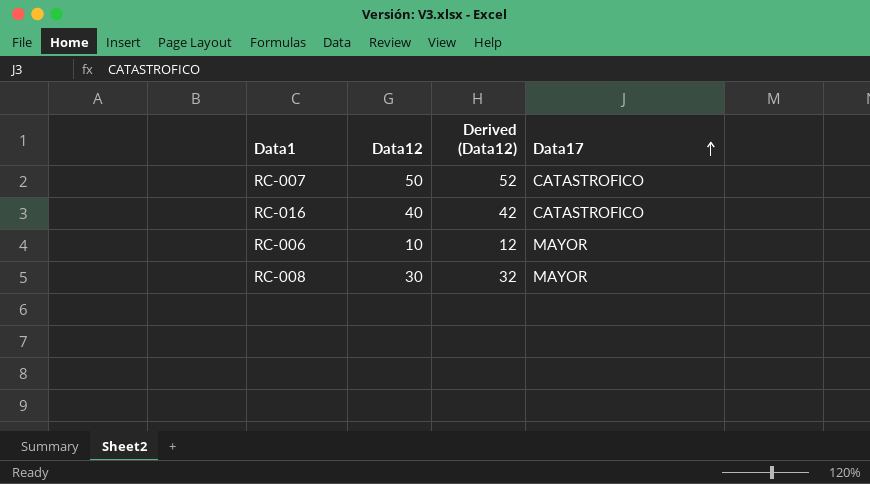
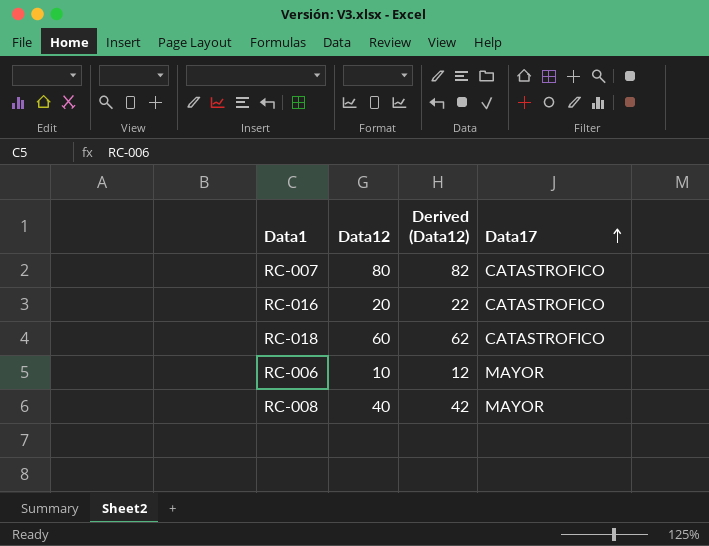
RC-007 | Data12: 50 -> 80
RC-007 | Derived (Data12): 52 -> 82
RC-016 | Data12: 40 -> 20
RC-016 | Derived (Data12): 42 -> 22
row RC-018: none -> 60 | 62 | CATASTROFICO
RC-008 | Data12: 30 -> 40
RC-008 | Derived (Data12): 32 -> 42

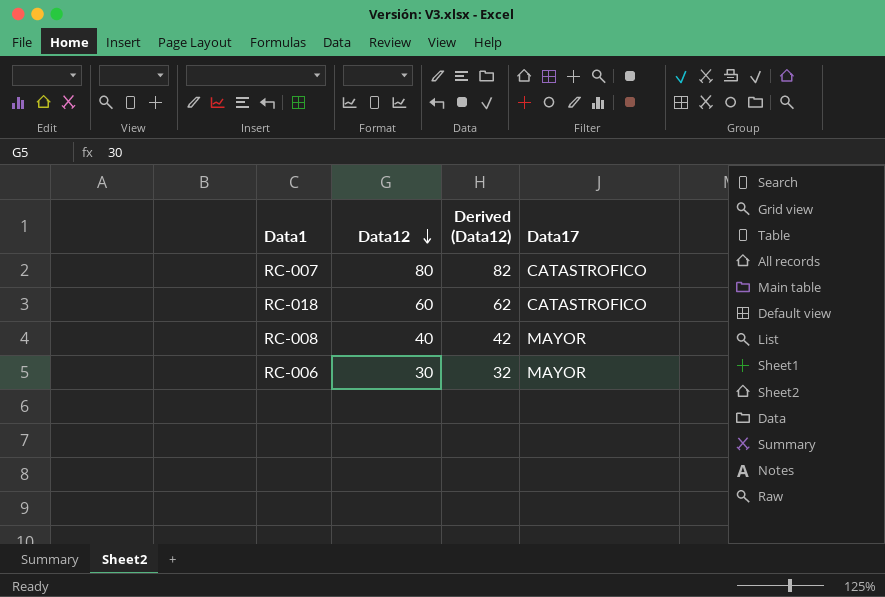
row order: Data17 ascending -> Data12 descending
row RC-016: 20 | 22 | CATASTROFICO -> none
RC-006 | Data12: 10 -> 30
RC-006 | Derived (Data12): 12 -> 32

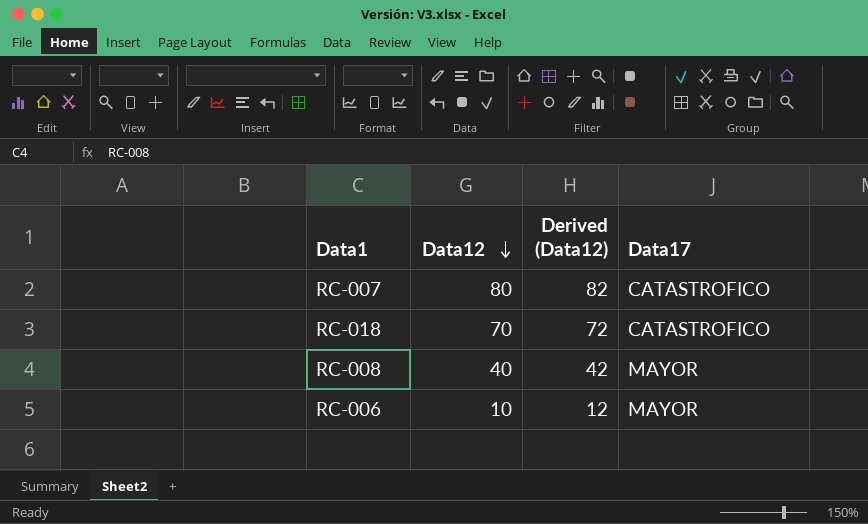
RC-018 | Data12: 60 -> 70
RC-018 | Derived (Data12): 62 -> 72
RC-006 | Data12: 30 -> 10
RC-006 | Derived (Data12): 32 -> 12

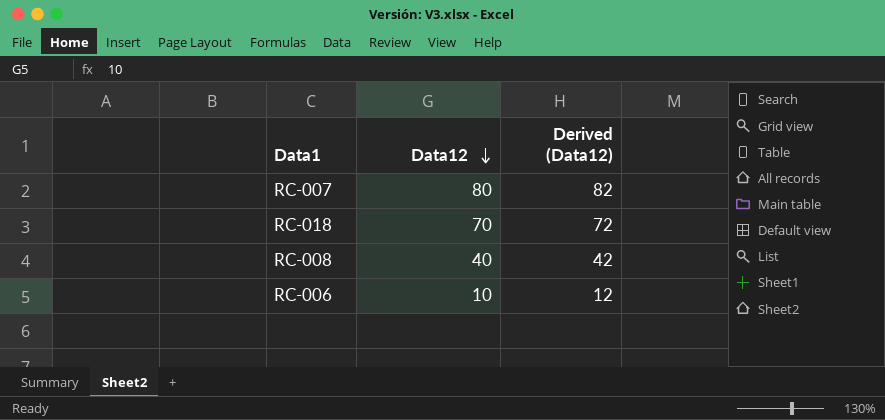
column Data17 | position: 4 -> none

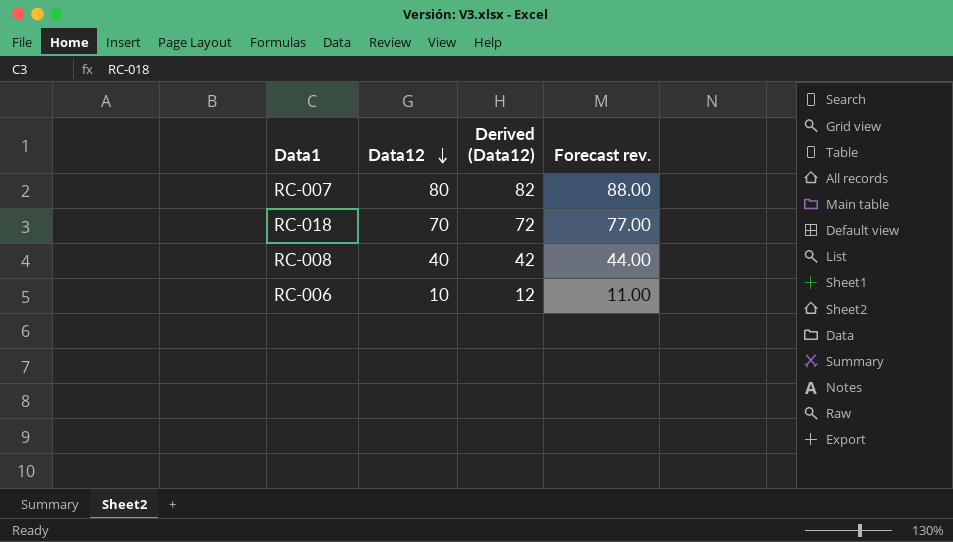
column Forecast rev. | formula: none -> [Data12] * 1.1

